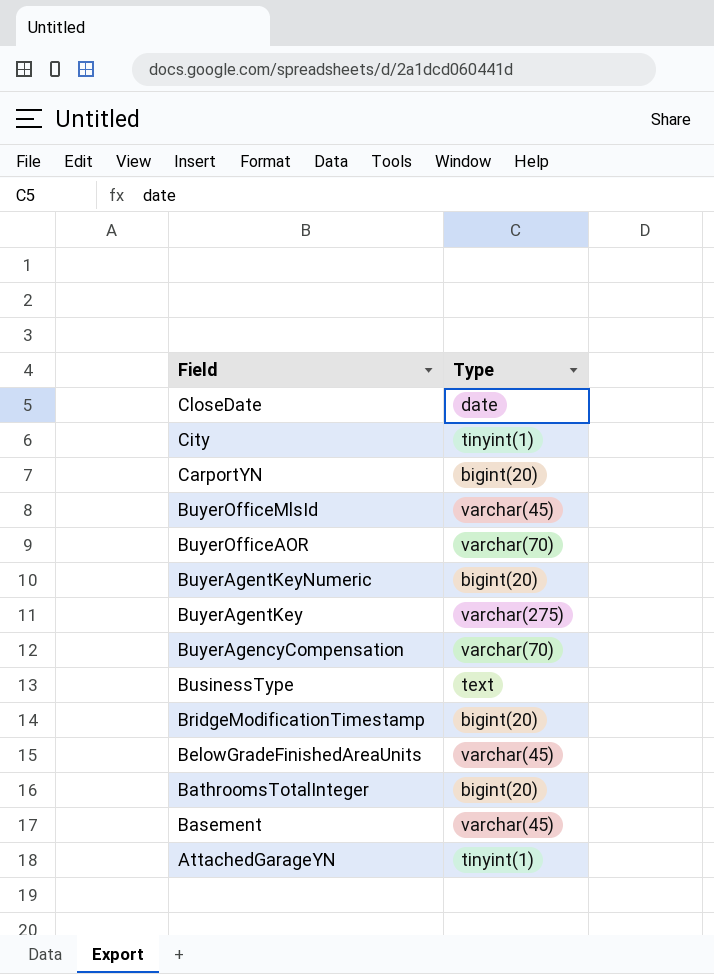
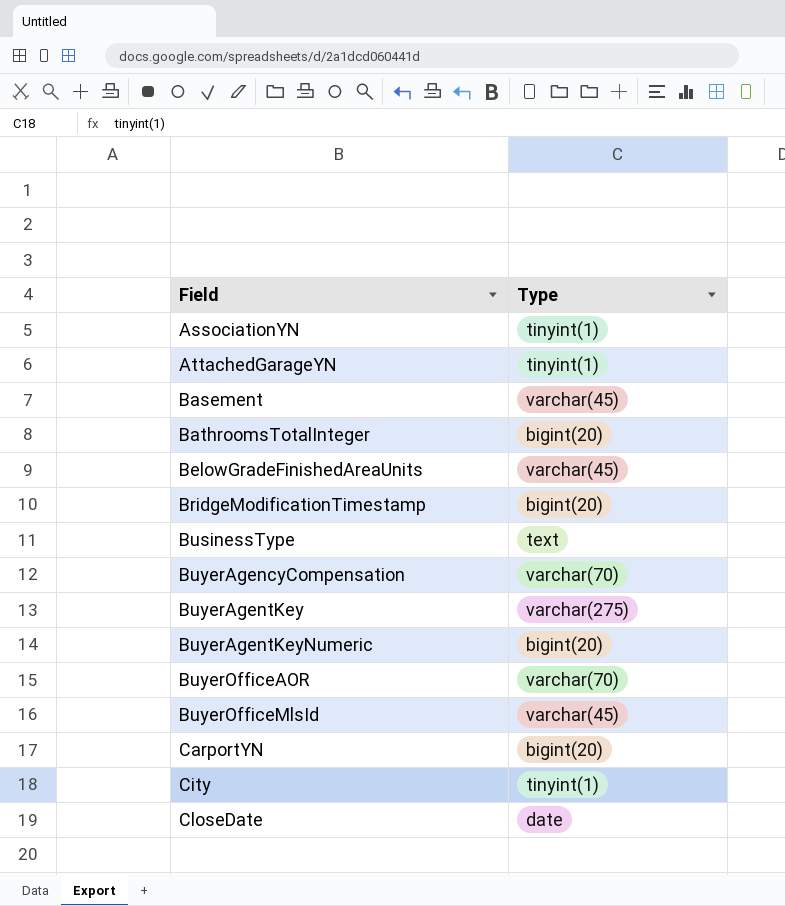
row order: Field descending -> Field ascending
row AssociationYN: none -> tinyint(1)

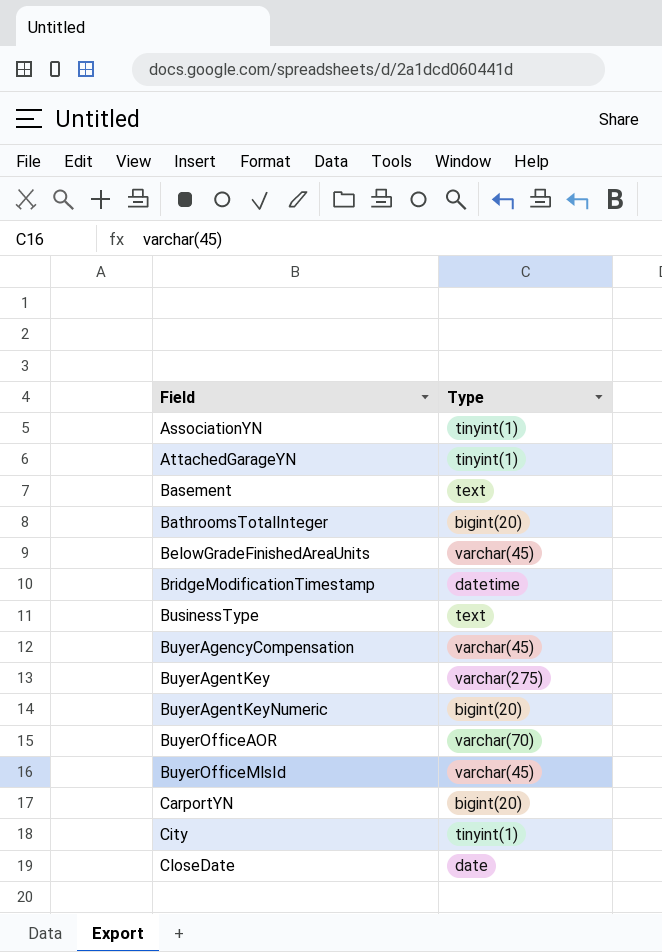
Basement | Type: varchar(45) -> text
BridgeModificationTimestamp | Type: bigint(20) -> datetime
BuyerAgencyCompensation | Type: varchar(70) -> varchar(45)

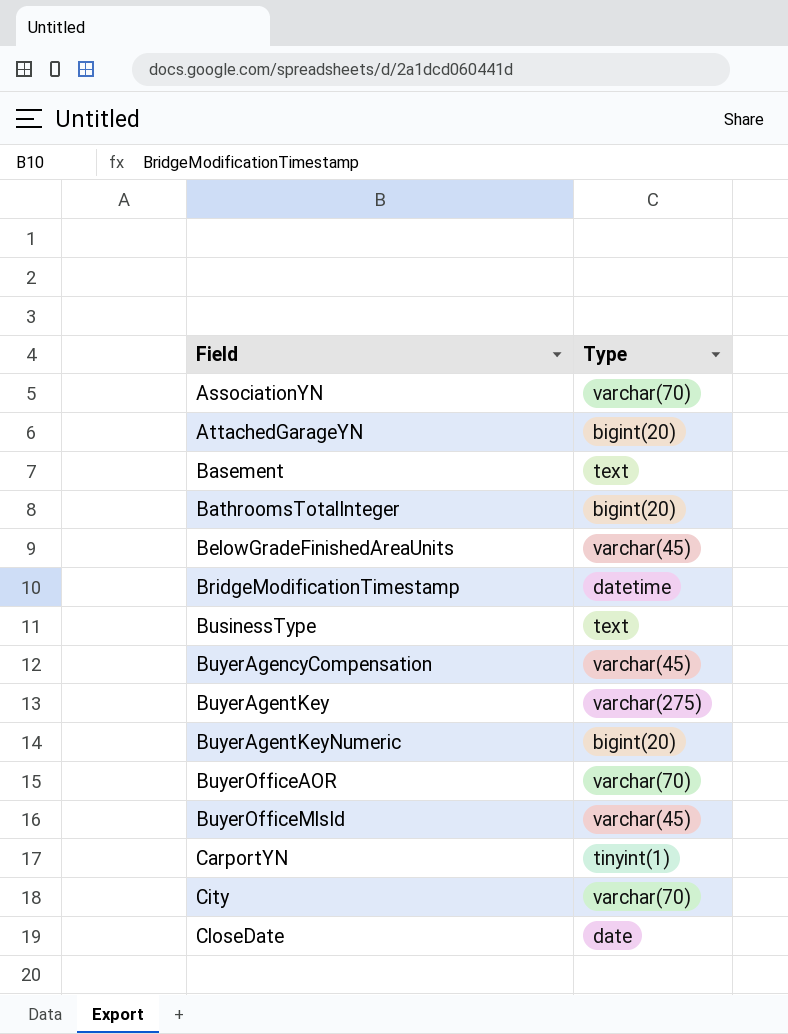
AssociationYN | Type: tinyint(1) -> varchar(70)
AttachedGarageYN | Type: tinyint(1) -> bigint(20)
CarportYN | Type: bigint(20) -> tinyint(1)
City | Type: tinyint(1) -> varchar(70)

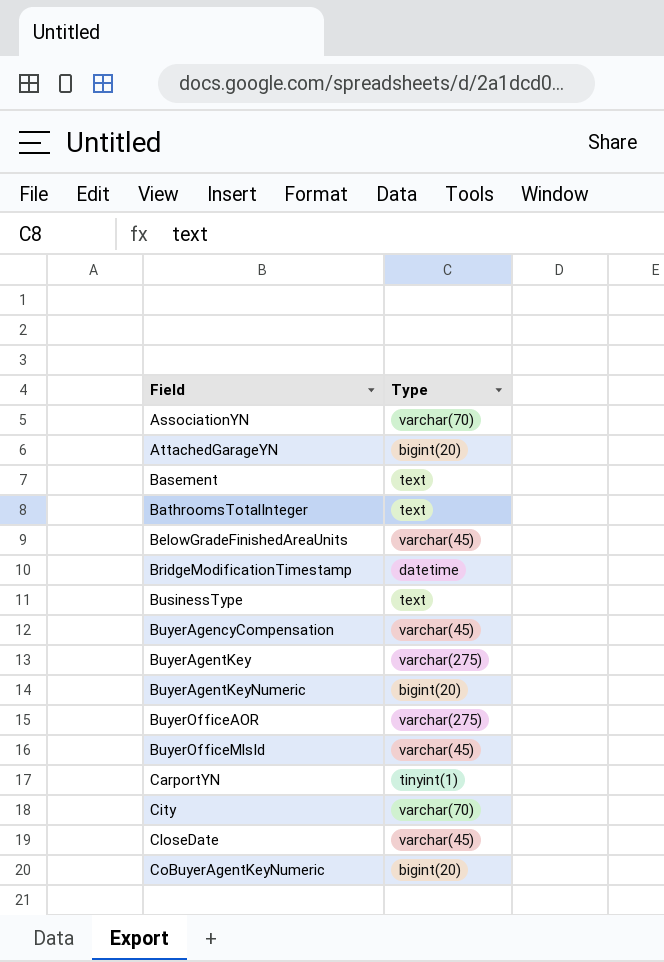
BathroomsTotalInteger | Type: bigint(20) -> text
BuyerOfficeAOR | Type: varchar(70) -> varchar(275)
CloseDate | Type: date -> varchar(45)
row CoBuyerAgentKeyNumeric: none -> bigint(20)

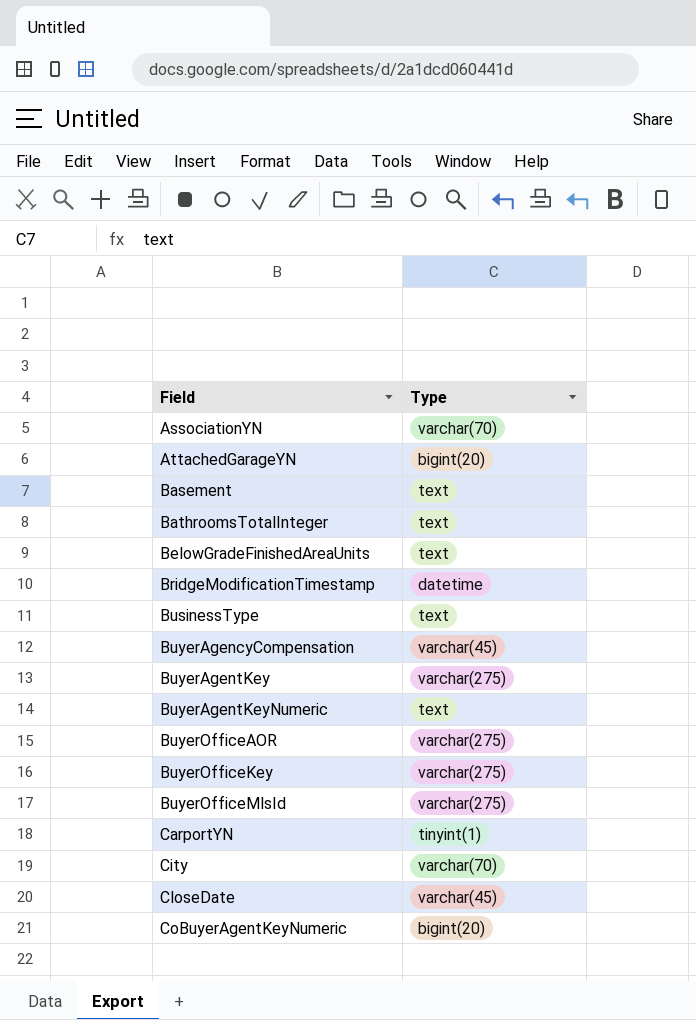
BelowGradeFinishedAreaUnits | Type: varchar(45) -> text
BuyerAgentKeyNumeric | Type: bigint(20) -> text
row BuyerOfficeKey: none -> varchar(275)
BuyerOfficeMlsId | Type: varchar(45) -> varchar(275)

